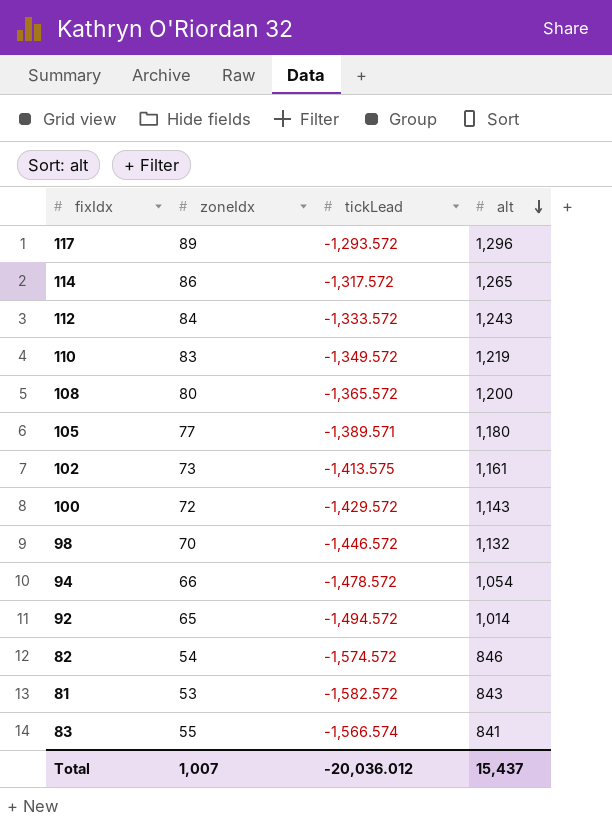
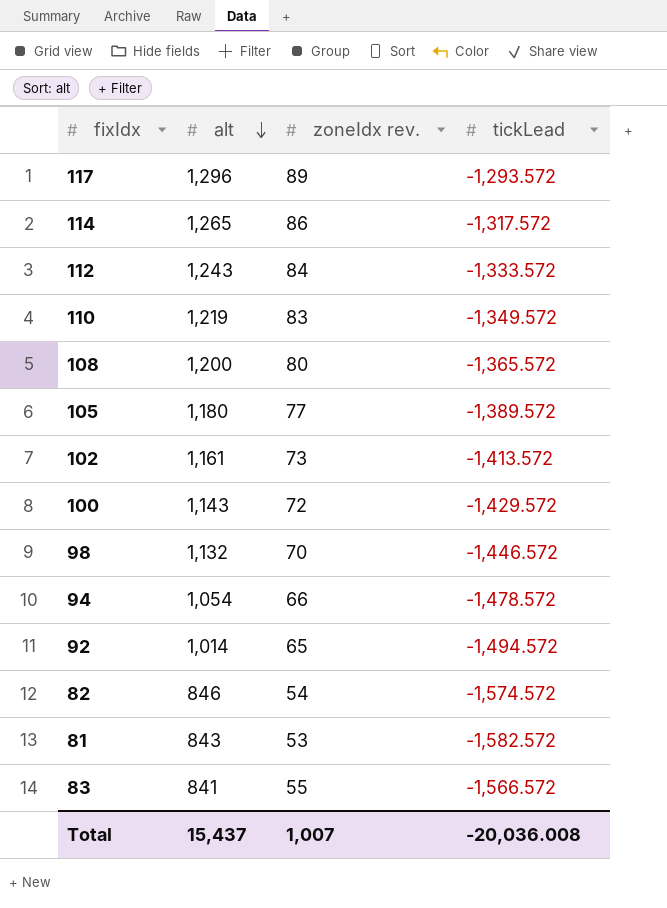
column alt | position: 4 -> 2
column name: zoneIdx -> zoneIdx rev.
105 | tickLead: -1,389.571 -> -1,389.572
102 | tickLead: -1,413.575 -> -1,413.572
83 | tickLead: -1,566.574 -> -1,566.572
Total | tickLead: -20,036.012 -> -20,036.008

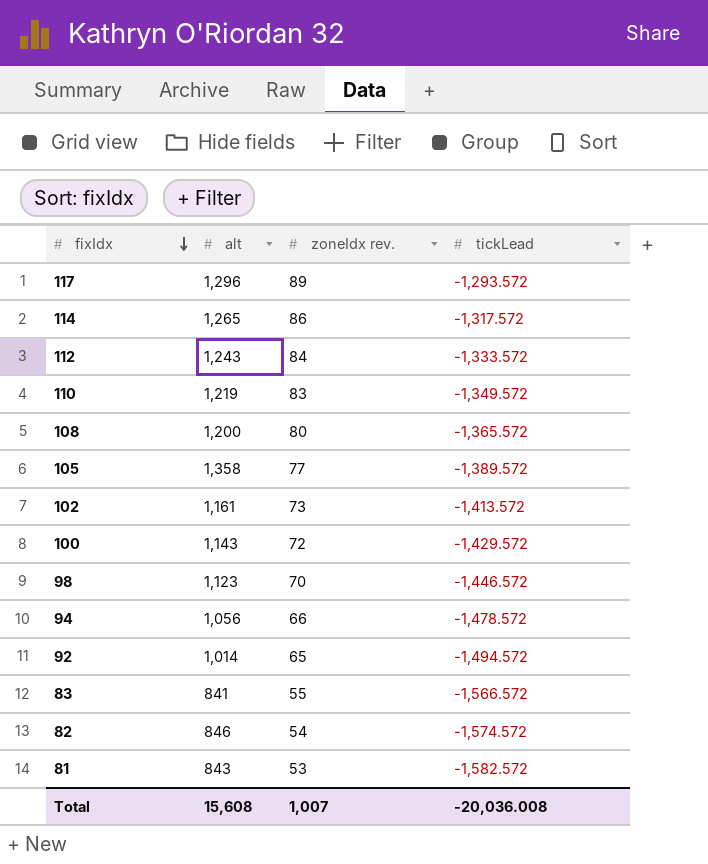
row order: alt descending -> fixIdx descending
105 | alt: 1,180 -> 1,358
98 | alt: 1,132 -> 1,123
94 | alt: 1,054 -> 1,056
Total | alt: 15,437 -> 15,608

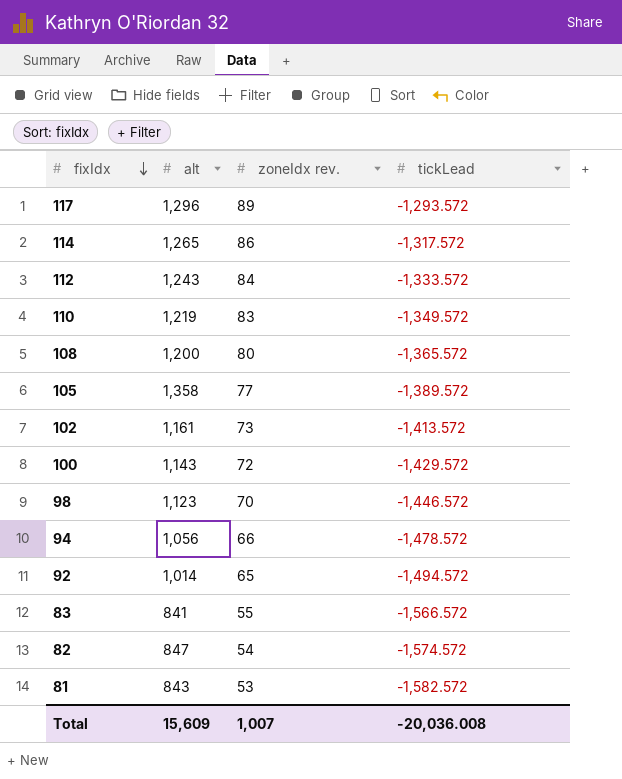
82 | alt: 846 -> 847
Total | alt: 15,608 -> 15,609

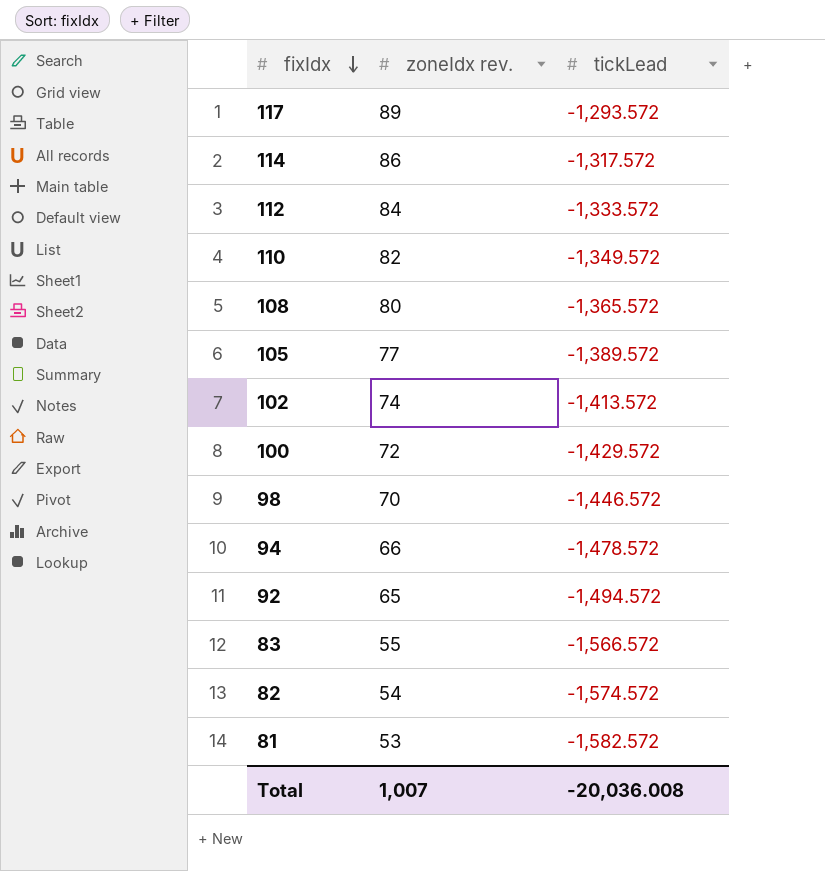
column alt | position: 2 -> none
110 | zoneIdx rev.: 83 -> 82
102 | zoneIdx rev.: 73 -> 74

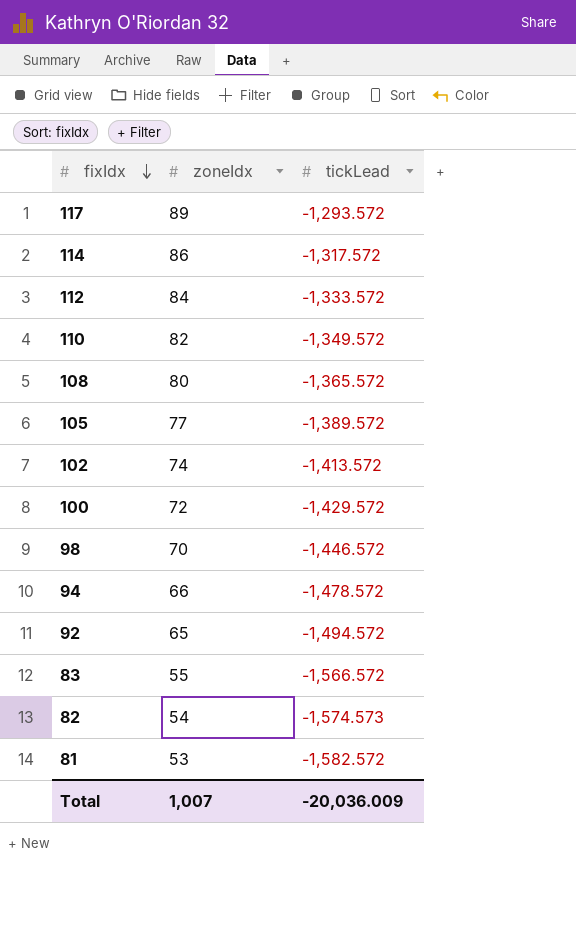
column name: zoneIdx rev. -> zoneIdx
82 | tickLead: -1,574.572 -> -1,574.573
Total | tickLead: -20,036.008 -> -20,036.009

